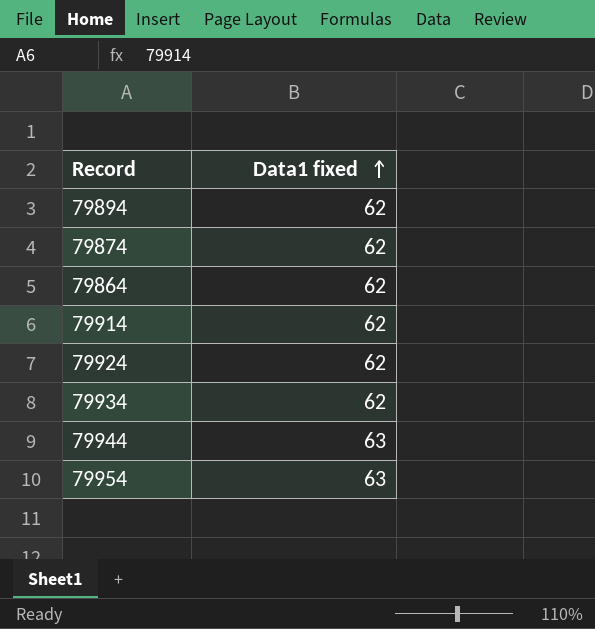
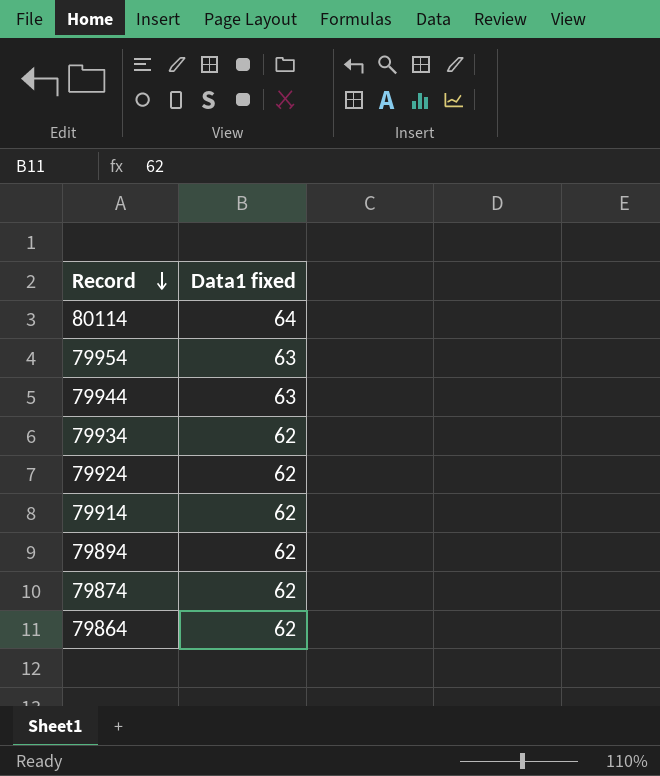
row order: Data1 fixed ascending -> Record descending
row 80114: none -> 64

